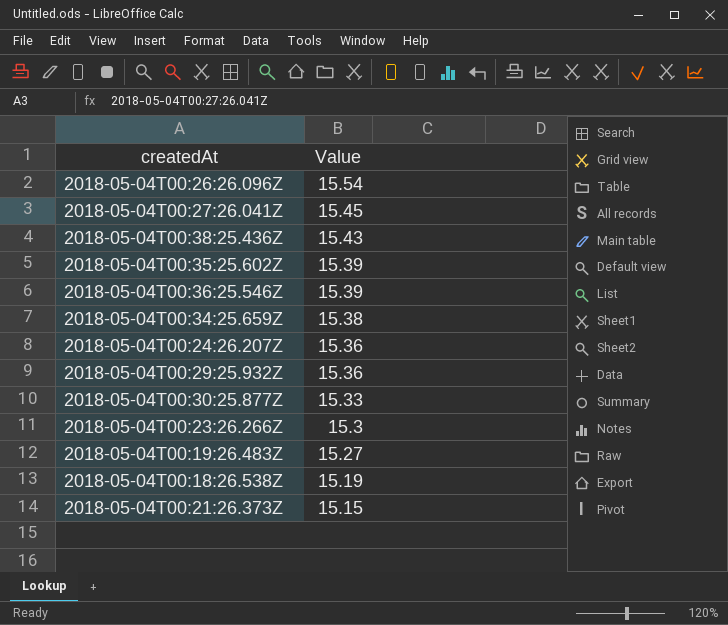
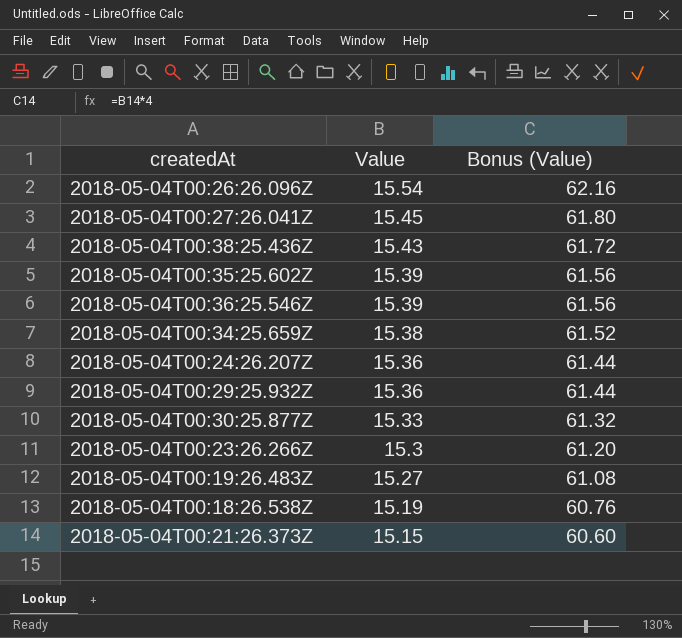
column Bonus (Value) | formula: none -> [Value] * 4

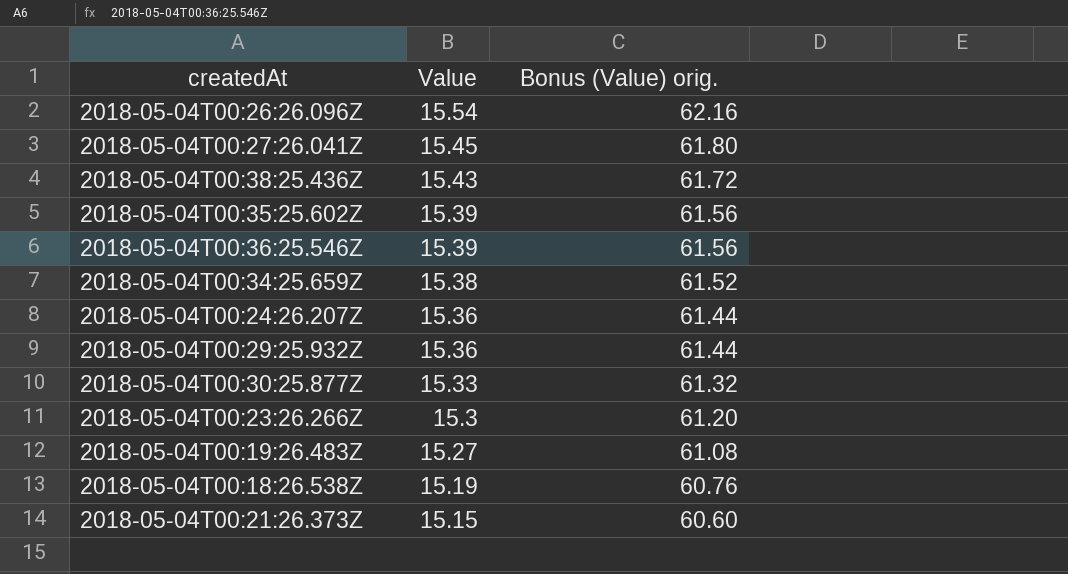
column name: Bonus (Value) -> Bonus (Value) orig.

